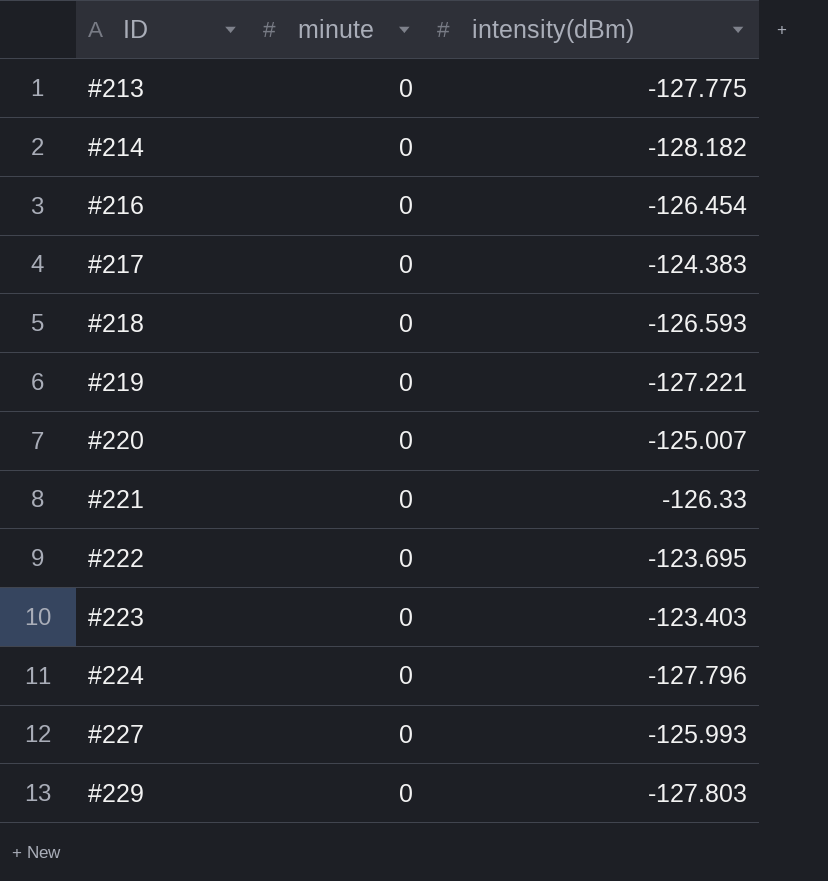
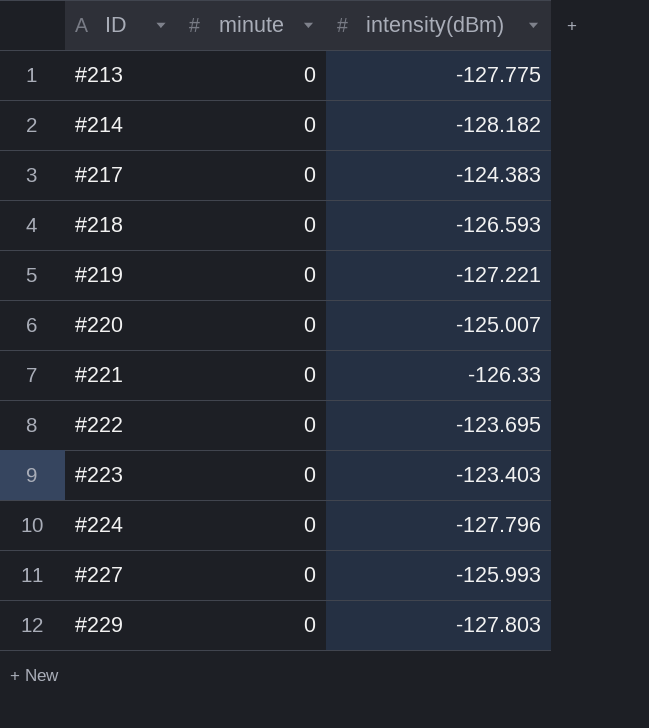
row #216: 0 | -126.454 -> none

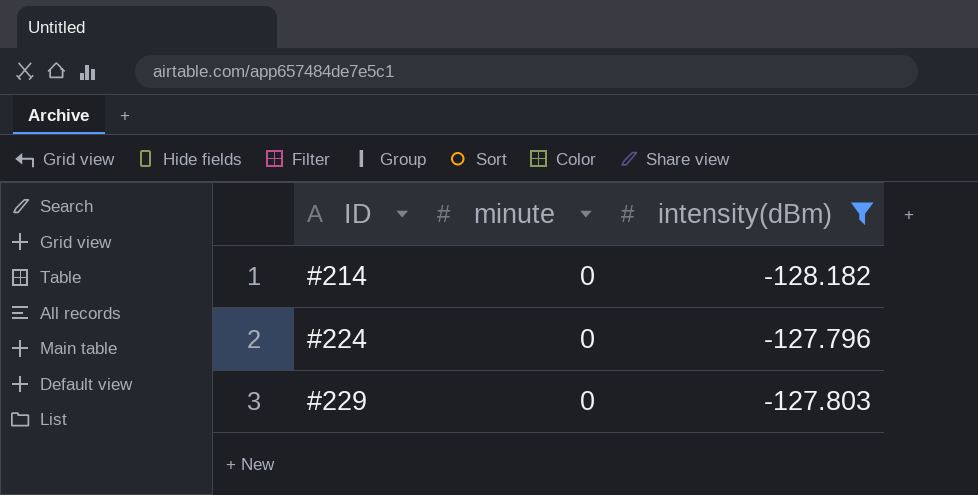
filter: none -> intensity(dBm) <= -127.796

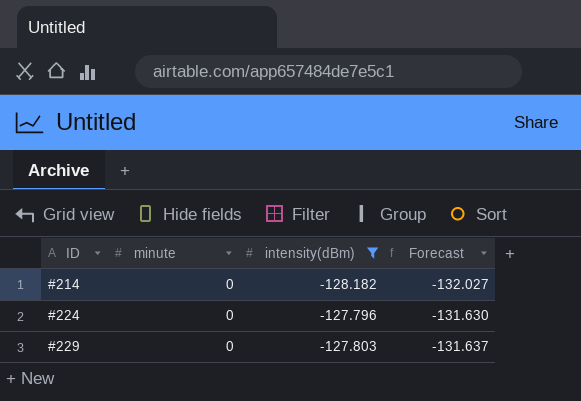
column Forecast | formula: none -> [intensity(dBm)] * 1.03

